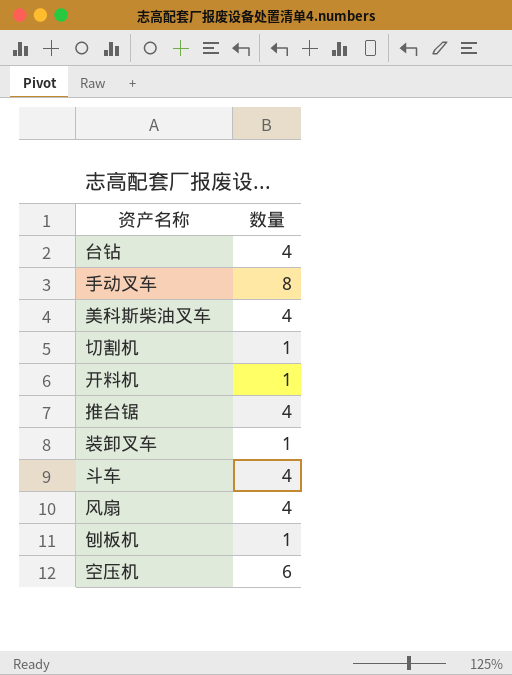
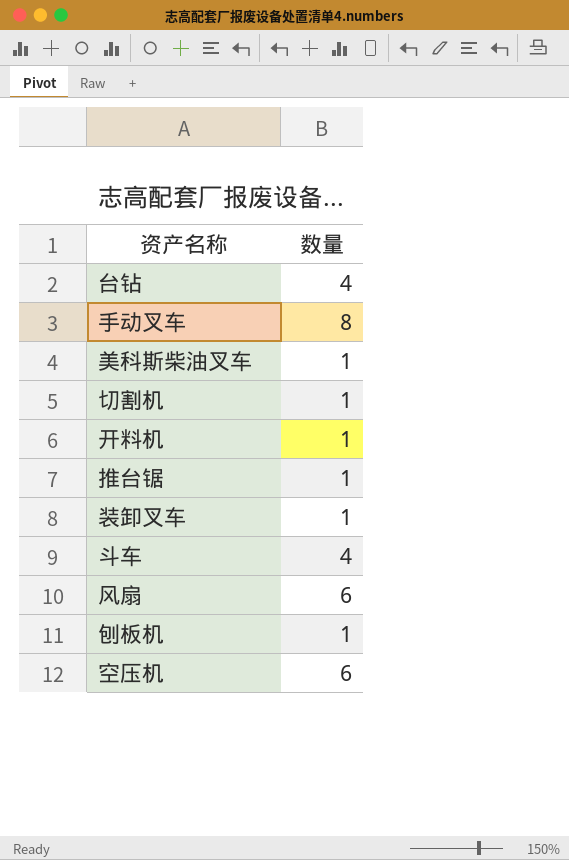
美科斯柴油叉车 | 数量: 4 -> 1
推台锯 | 数量: 4 -> 1
风扇 | 数量: 4 -> 6

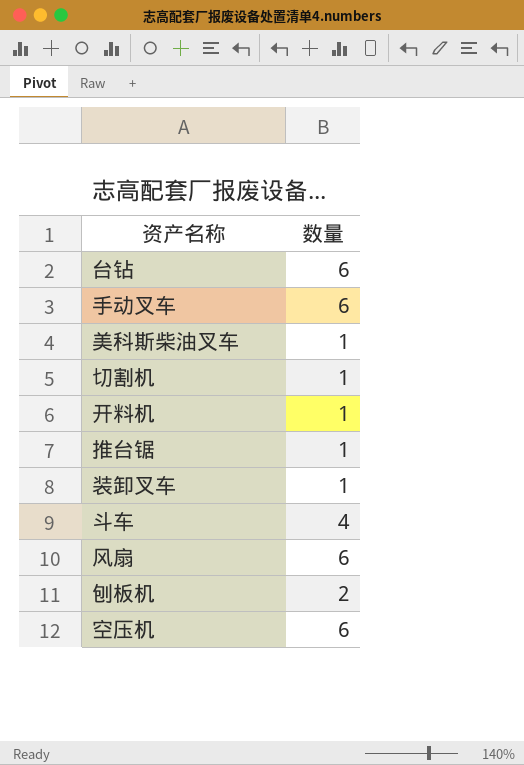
台钻 | 数量: 4 -> 6
手动叉车 | 数量: 8 -> 6
刨板机 | 数量: 1 -> 2

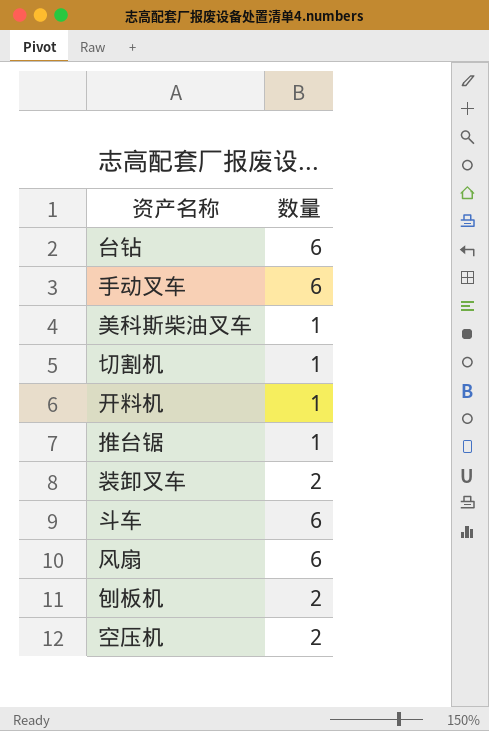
装卸叉车 | 数量: 1 -> 2
斗车 | 数量: 4 -> 6
空压机 | 数量: 6 -> 2

